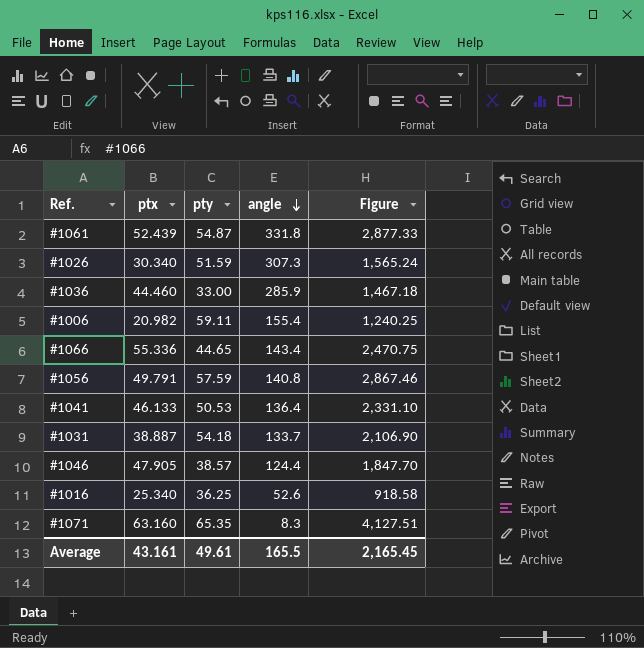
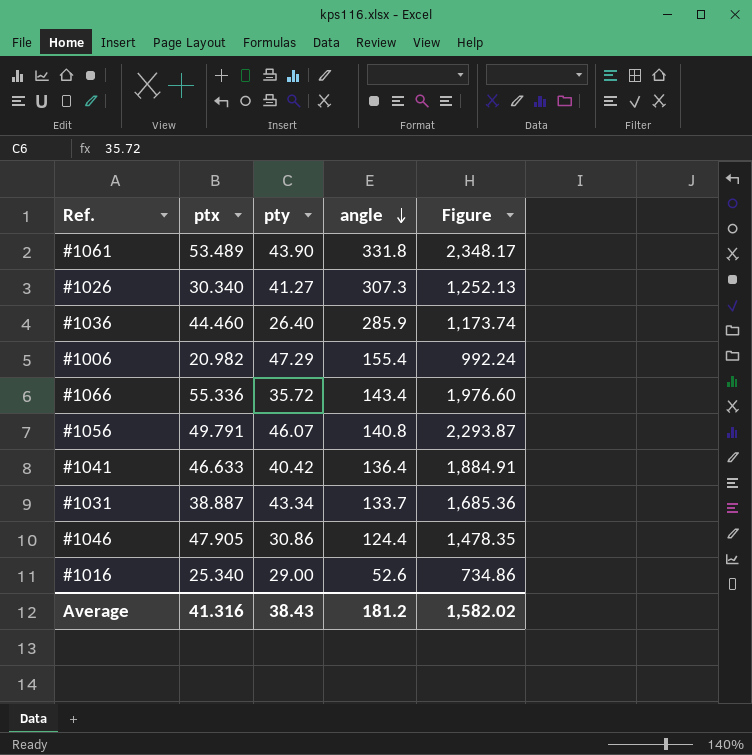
row #1071: 63.160 | 65.35 | 8.3 | 4,127.51 -> none
#1061 | ptx: 52.439 -> 53.489
#1061 | pty: 54.87 -> 43.90
#1061 | Figure: 2,877.33 -> 2,348.17
#1026 | pty: 51.59 -> 41.27
#1026 | Figure: 1,565.24 -> 1,252.13
#1036 | pty: 33.00 -> 26.40
#1036 | Figure: 1,467.18 -> 1,173.74
#1006 | pty: 59.11 -> 47.29
#1006 | Figure: 1,240.25 -> 992.24
#1066 | pty: 44.65 -> 35.72
#1066 | Figure: 2,470.75 -> 1,976.60
#1056 | pty: 57.59 -> 46.07
#1056 | Figure: 2,867.46 -> 2,293.87
#1041 | ptx: 46.133 -> 46.633
#1041 | pty: 50.53 -> 40.42
#1041 | Figure: 2,331.10 -> 1,884.91
#1031 | pty: 54.18 -> 43.34
#1031 | Figure: 2,106.90 -> 1,685.36
#1046 | pty: 38.57 -> 30.86
#1046 | Figure: 1,847.70 -> 1,478.35
#1016 | pty: 36.25 -> 29.00
#1016 | Figure: 918.58 -> 734.86
Average | ptx: 43.161 -> 41.316
Average | pty: 49.61 -> 38.43
Average | angle: 165.5 -> 181.2
Average | Figure: 2,165.45 -> 1,582.02

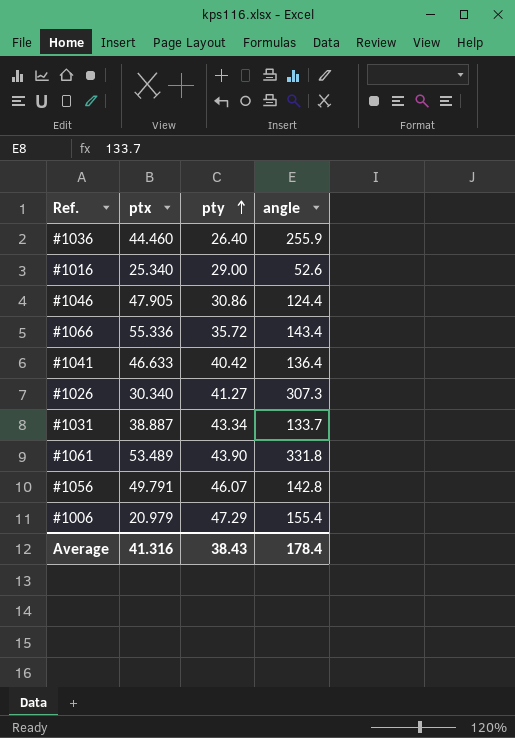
row order: angle descending -> pty ascending
column Figure | formula: [ptx] * [pty] -> none
#1036 | angle: 285.9 -> 255.9
#1056 | angle: 140.8 -> 142.8
#1006 | ptx: 20.982 -> 20.979
Average | angle: 181.2 -> 178.4

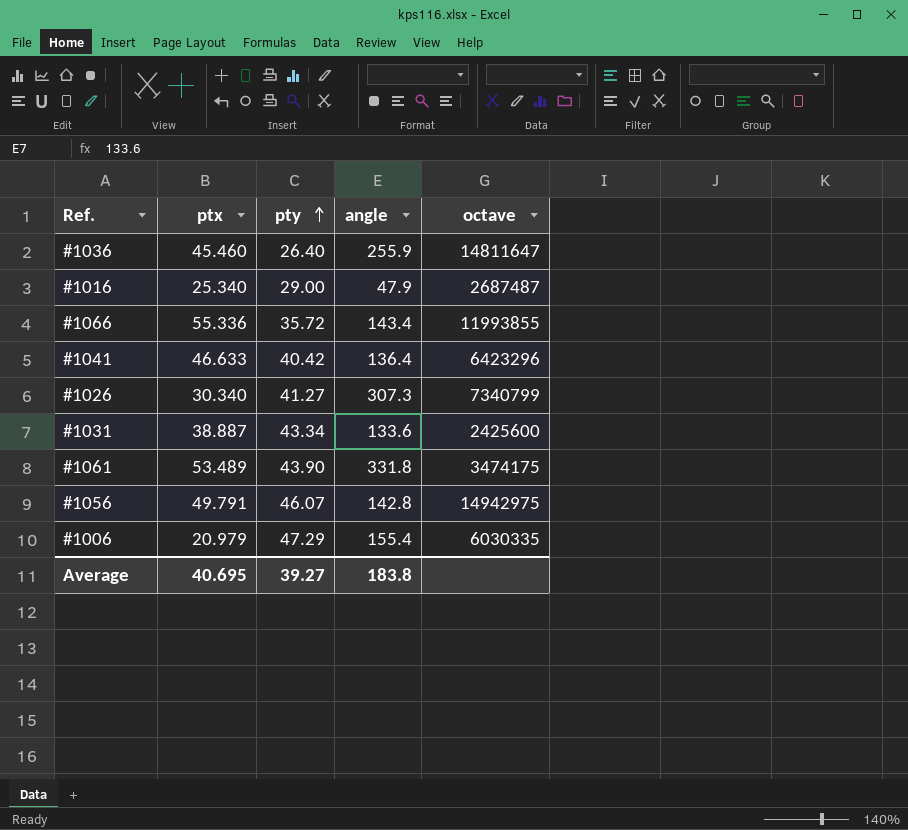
column octave | position: none -> 5
row #1046: 47.905 | 30.86 | 124.4 -> none
#1036 | ptx: 44.460 -> 45.460
#1016 | angle: 52.6 -> 47.9
#1031 | angle: 133.7 -> 133.6
Average | ptx: 41.316 -> 40.695
Average | pty: 38.43 -> 39.27
Average | angle: 178.4 -> 183.8

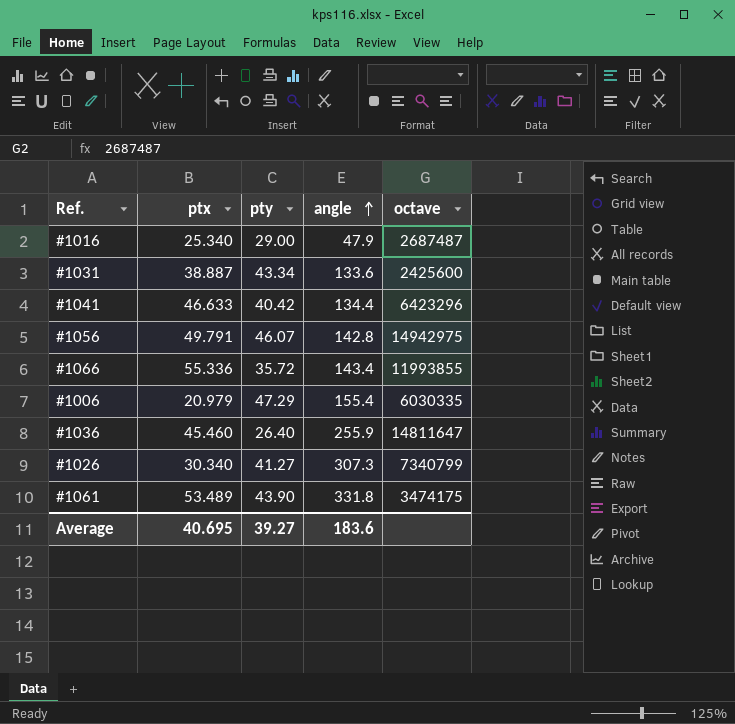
row order: pty ascending -> angle ascending
#1041 | angle: 136.4 -> 134.4
Average | angle: 183.8 -> 183.6

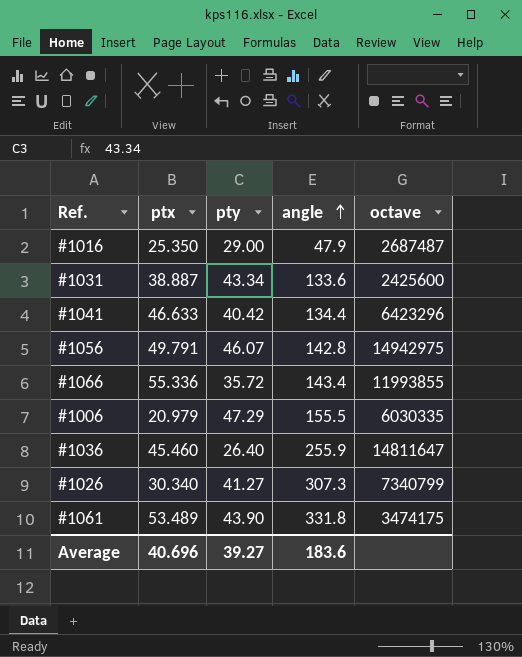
#1016 | ptx: 25.340 -> 25.350
#1006 | angle: 155.4 -> 155.5
Average | ptx: 40.695 -> 40.696

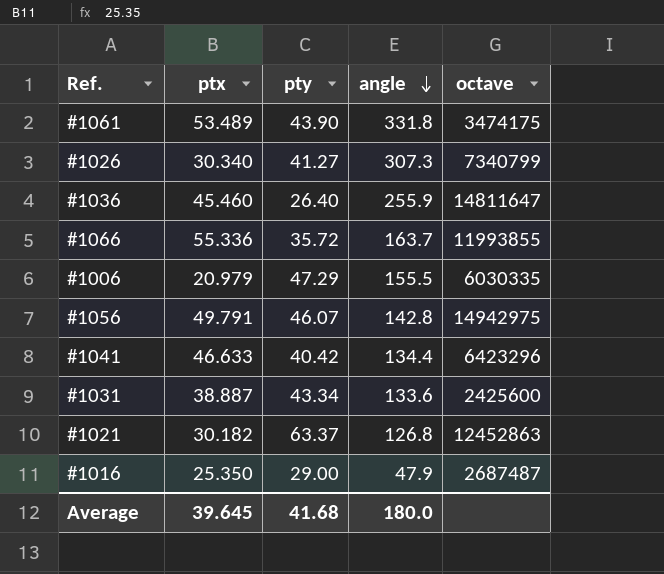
row order: angle ascending -> angle descending
#1066 | angle: 143.4 -> 163.7
row #1021: none -> 30.182 | 63.37 | 126.8 | 12452863
Average | ptx: 40.696 -> 39.645
Average | pty: 39.27 -> 41.68
Average | angle: 183.6 -> 180.0

